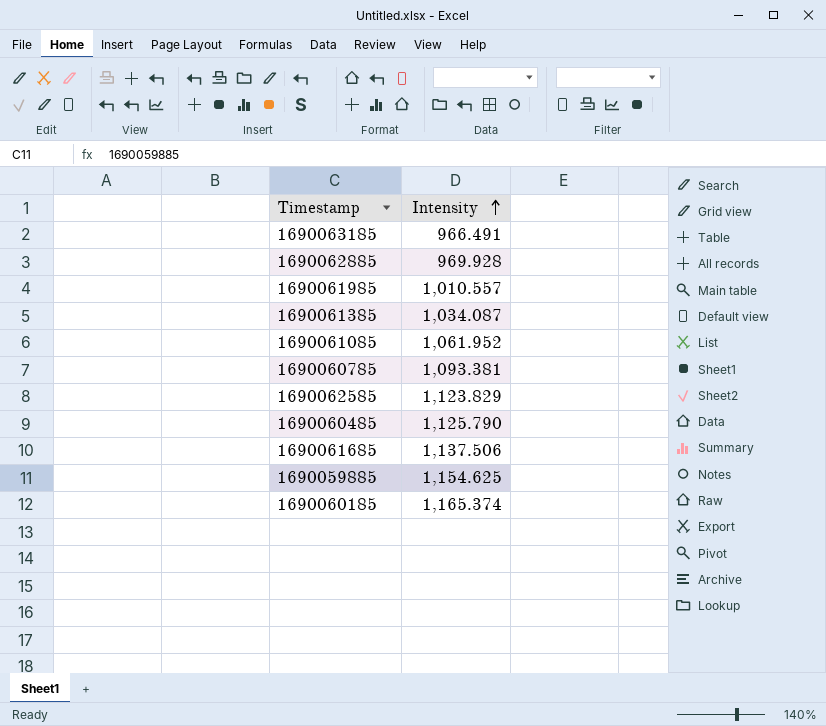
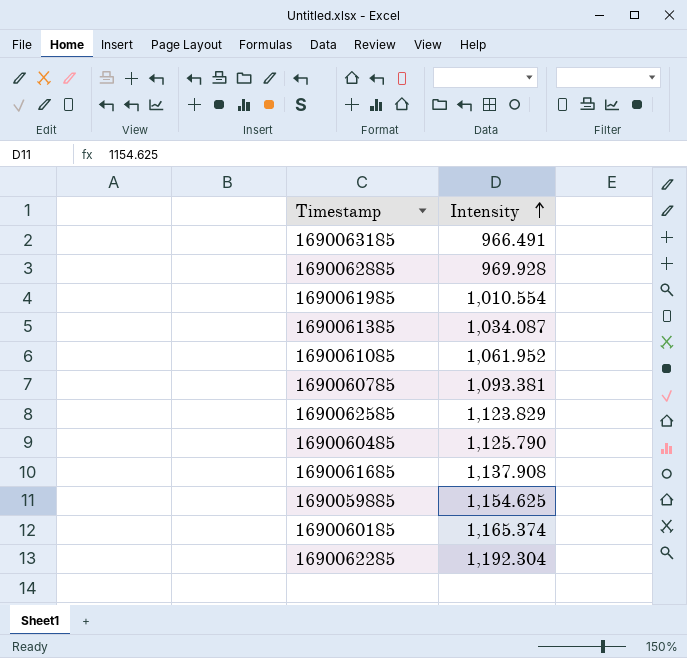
1690061985 | Intensity: 1,010.557 -> 1,010.554
1690061685 | Intensity: 1,137.506 -> 1,137.908
row 1690062285: none -> 1,192.304

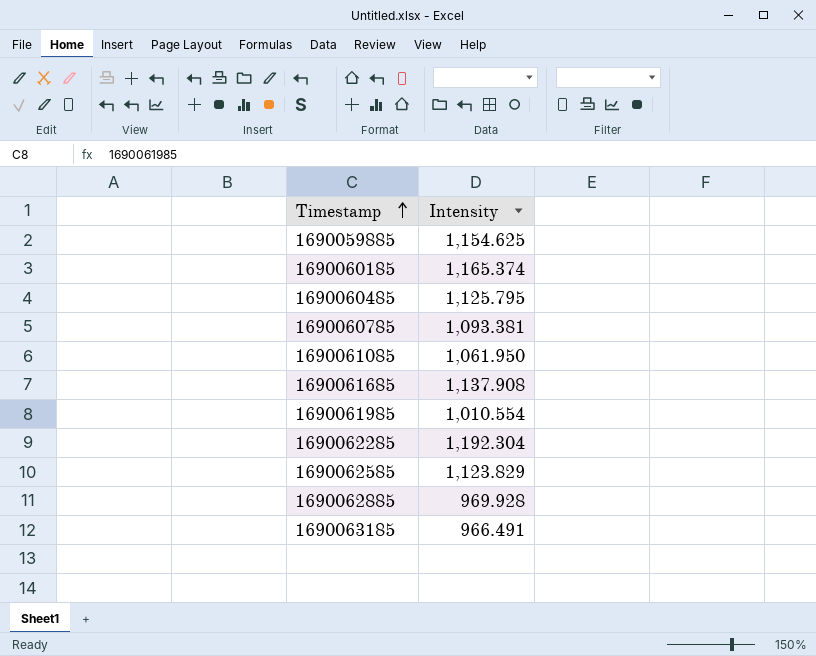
row order: Intensity ascending -> Timestamp ascending
row 1690061385: 1,034.087 -> none
1690060485 | Intensity: 1,125.790 -> 1,125.795
1690061085 | Intensity: 1,061.952 -> 1,061.950

